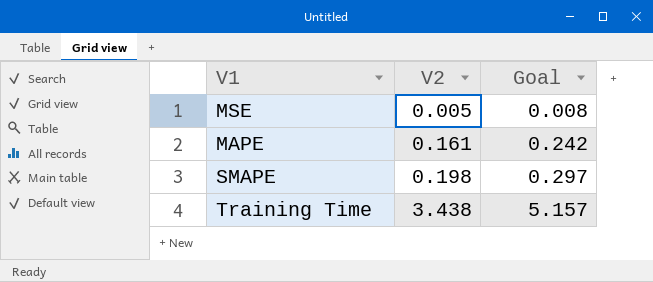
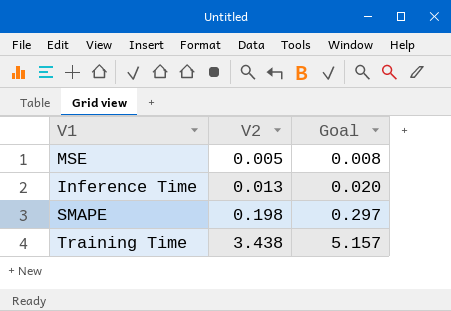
row MAPE: 0.161 | 0.242 -> none
row Inference Time: none -> 0.013 | 0.020

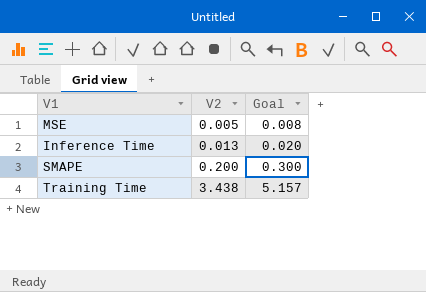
SMAPE | V2: 0.198 -> 0.200
SMAPE | Goal: 0.297 -> 0.300

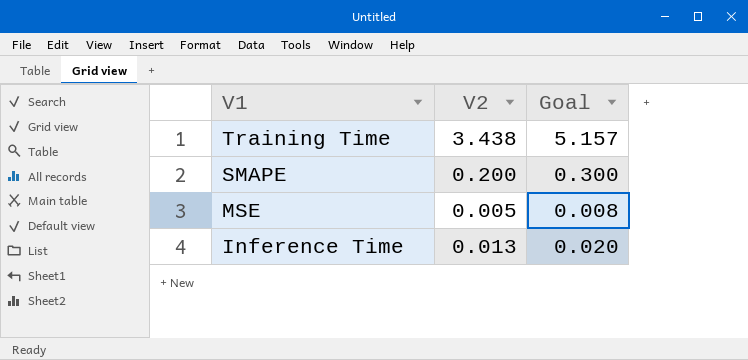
row order: V2 ascending -> V1 descending

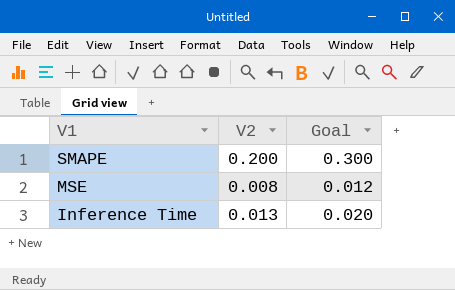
row Training Time: 3.438 | 5.157 -> none
MSE | V2: 0.005 -> 0.008
MSE | Goal: 0.008 -> 0.012

